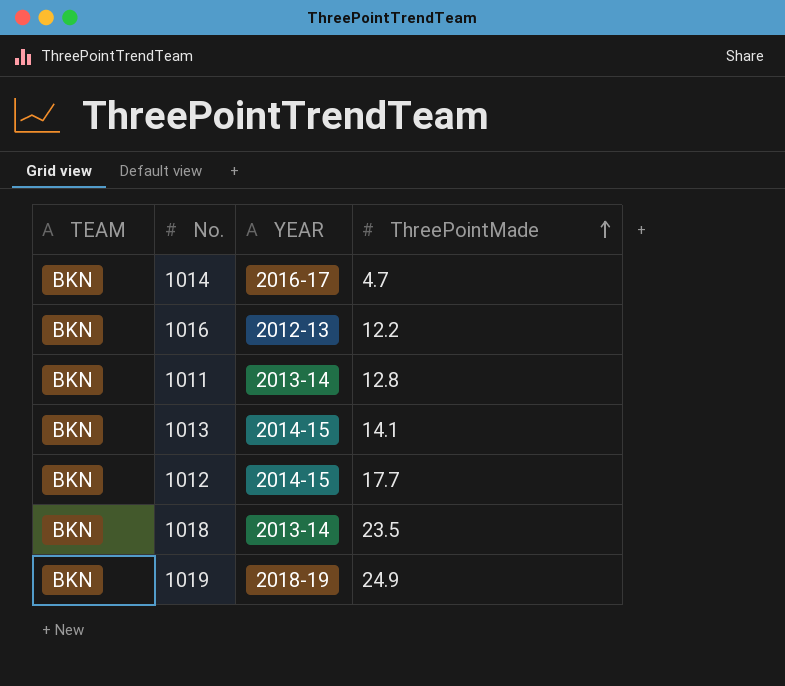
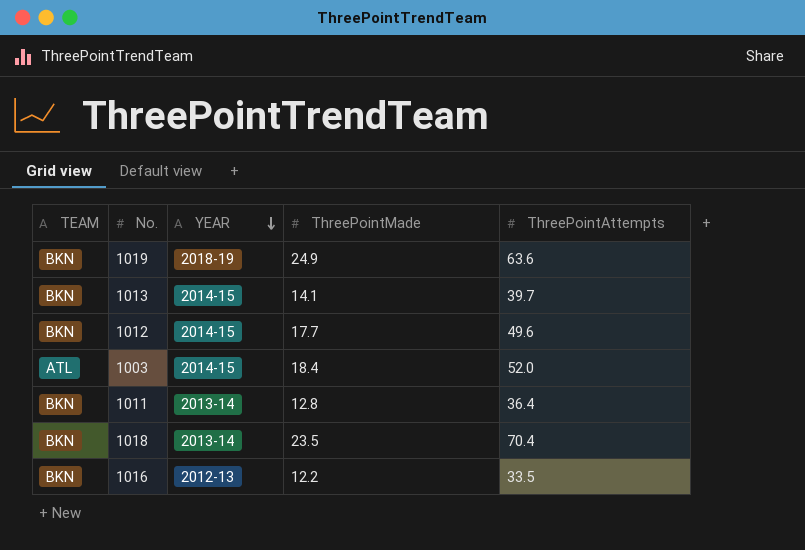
row order: ThreePointMade ascending -> YEAR descending
column ThreePointAttempts | position: none -> 5
row 1014: BKN | 2016-17 | 4.7 -> none
row 1003: none -> ATL | 2014-15 | 18.4 | 52.0

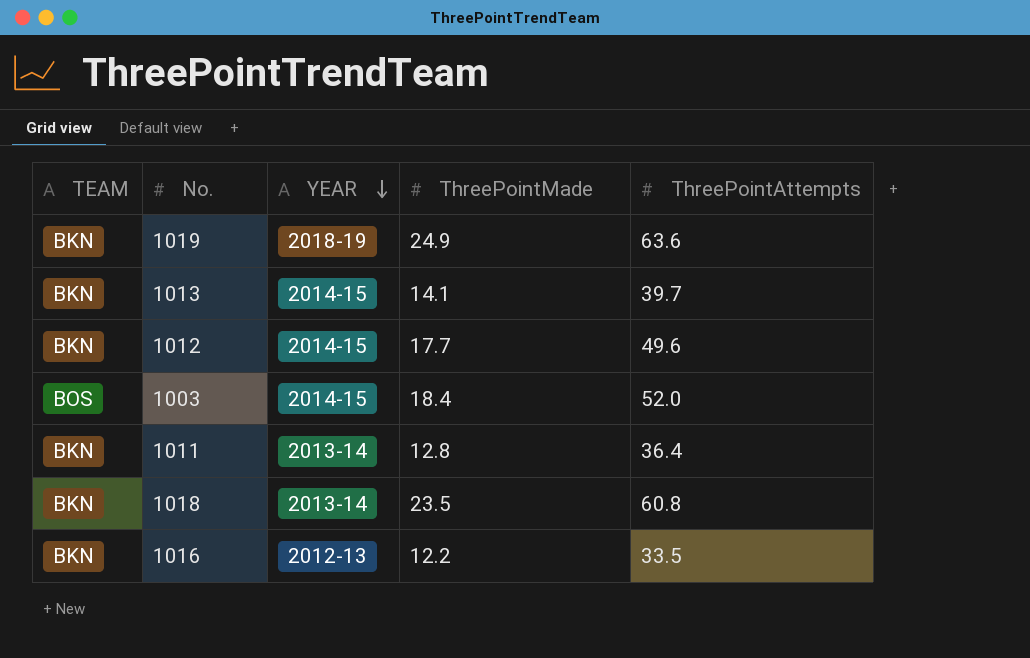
1003 | TEAM: ATL -> BOS
1018 | ThreePointAttempts: 70.4 -> 60.8

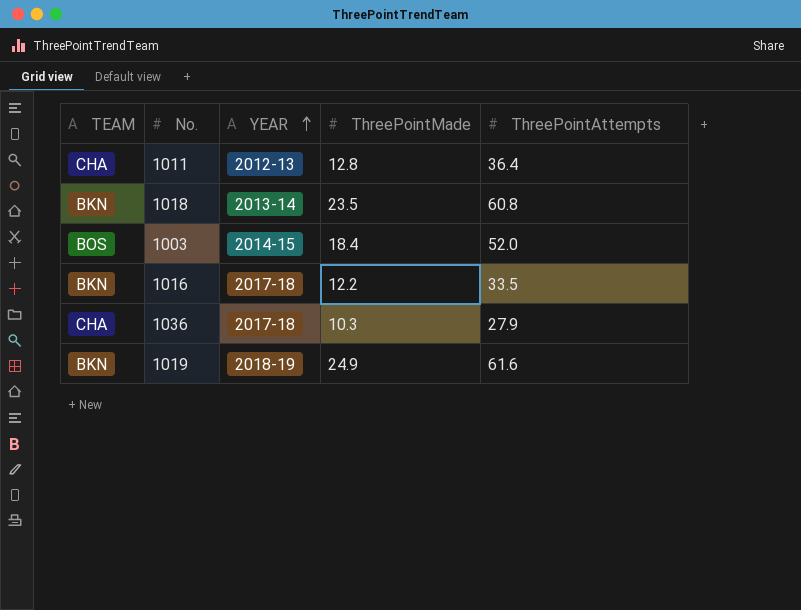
row order: YEAR descending -> YEAR ascending
row 1013: BKN | 2014-15 | 14.1 | 39.7 -> none
row 1012: BKN | 2014-15 | 17.7 | 49.6 -> none
1011 | TEAM: BKN -> CHA
1011 | YEAR: 2013-14 -> 2012-13
1016 | YEAR: 2012-13 -> 2017-18
row 1036: none -> CHA | 2017-18 | 10.3 | 27.9
1019 | ThreePointAttempts: 63.6 -> 61.6

